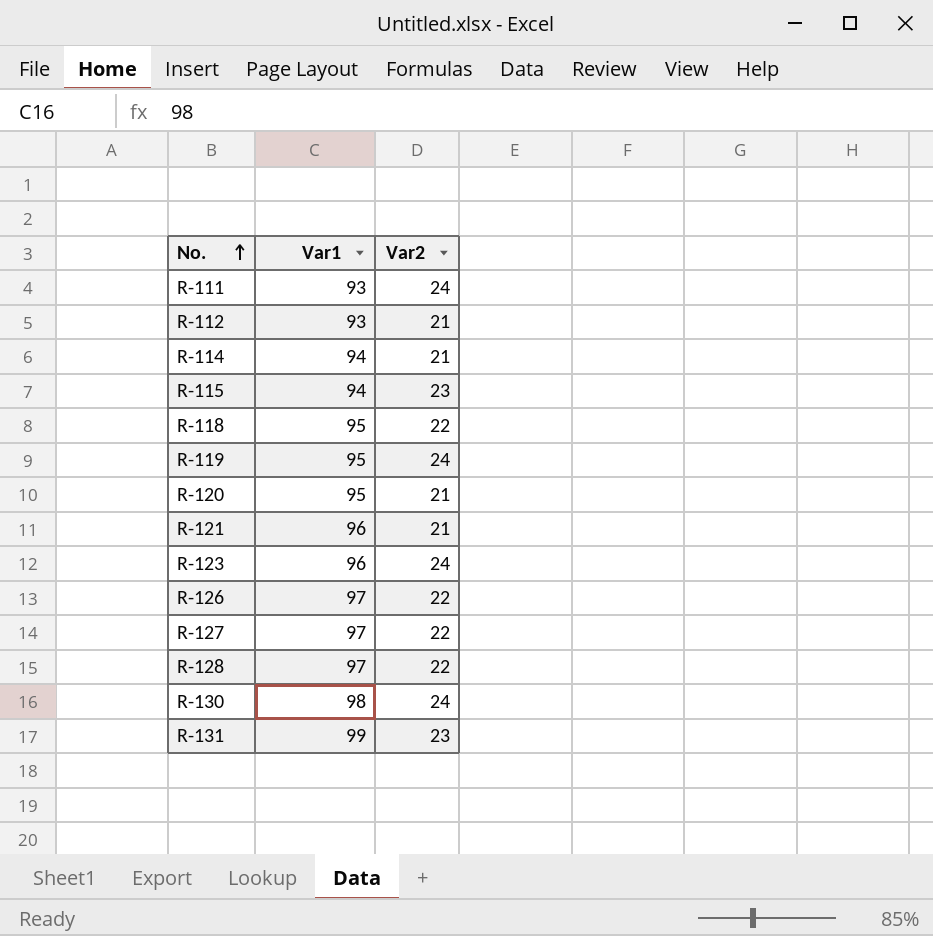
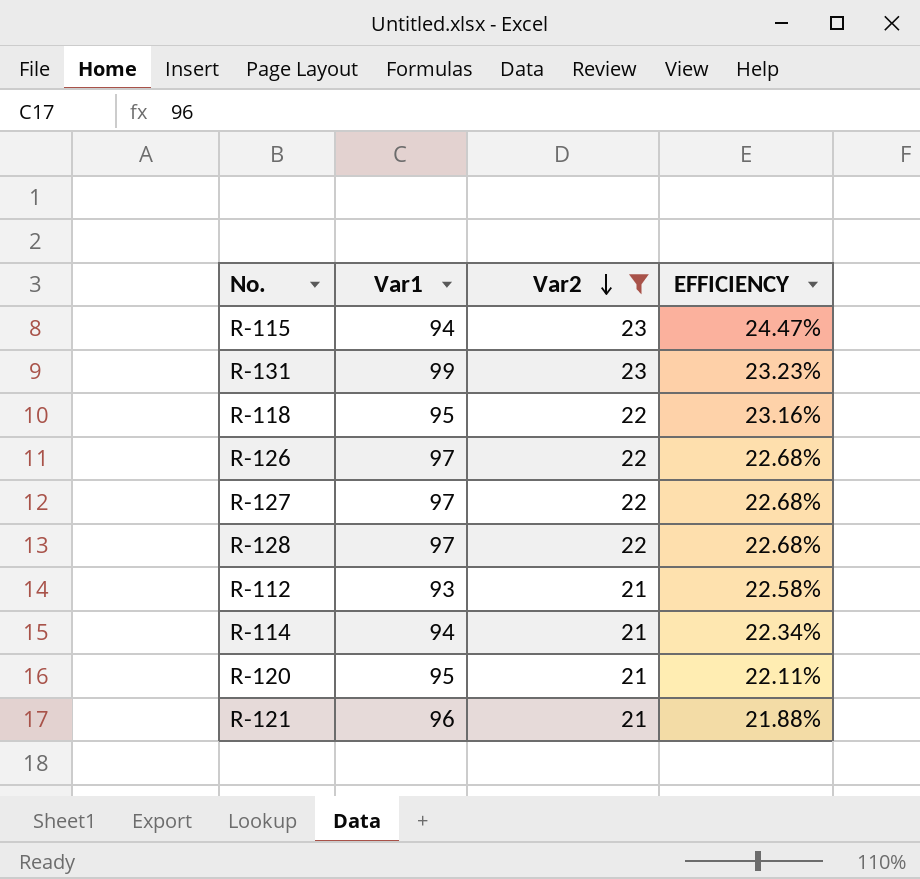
filter: none -> Var2 != 24
row order: No. ascending -> Var2 descending
column EFFICIENCY | formula: none -> [Var2] / [Var1]

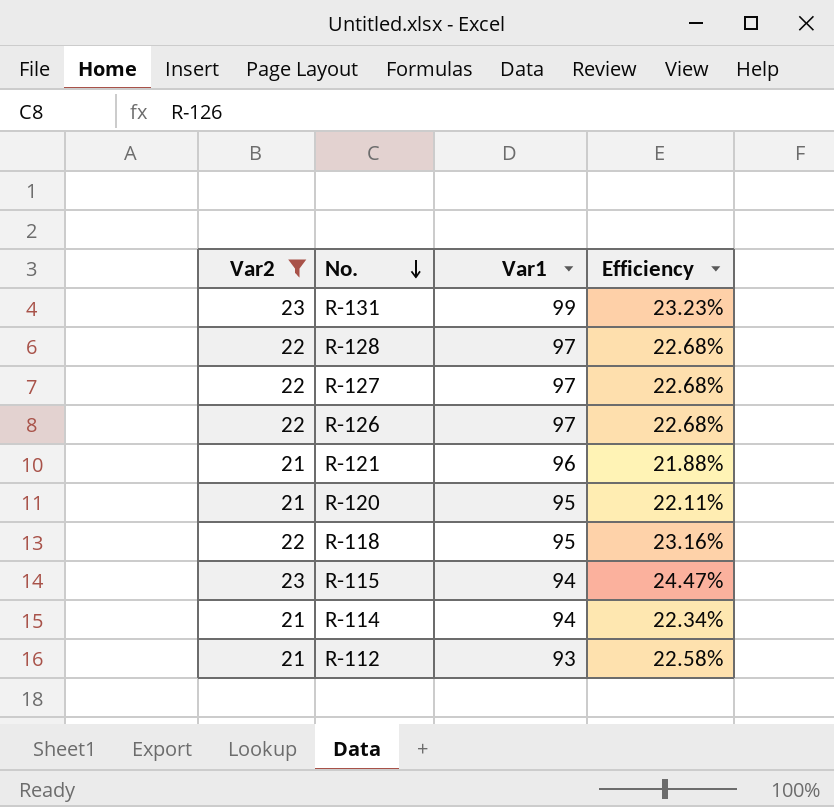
row order: Var2 descending -> No. descending
column Var2 | position: 3 -> 1
column name: EFFICIENCY -> Efficiency

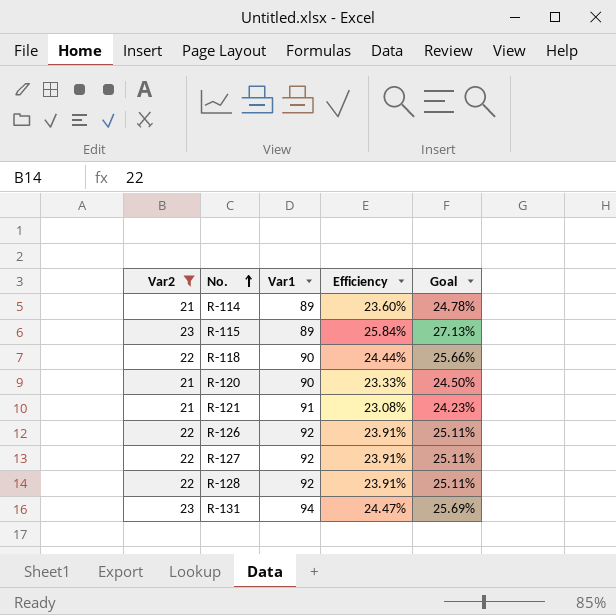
row order: No. descending -> No. ascending
column Goal | formula: none -> [Efficiency] * 1.05
row R-112: 21 | 93 | 22.58% -> none
R-114 | Var1: 94 -> 89
R-114 | Efficiency: 22.34% -> 23.60%
R-115 | Var1: 94 -> 89
R-115 | Efficiency: 24.47% -> 25.84%
R-118 | Var1: 95 -> 90
R-118 | Efficiency: 23.16% -> 24.44%
R-120 | Var1: 95 -> 90
R-120 | Efficiency: 22.11% -> 23.33%
R-121 | Var1: 96 -> 91
R-121 | Efficiency: 21.88% -> 23.08%
R-126 | Var1: 97 -> 92
R-126 | Efficiency: 22.68% -> 23.91%
R-127 | Var1: 97 -> 92
R-127 | Efficiency: 22.68% -> 23.91%
R-128 | Var1: 97 -> 92
R-128 | Efficiency: 22.68% -> 23.91%
R-131 | Var1: 99 -> 94
R-131 | Efficiency: 23.23% -> 24.47%

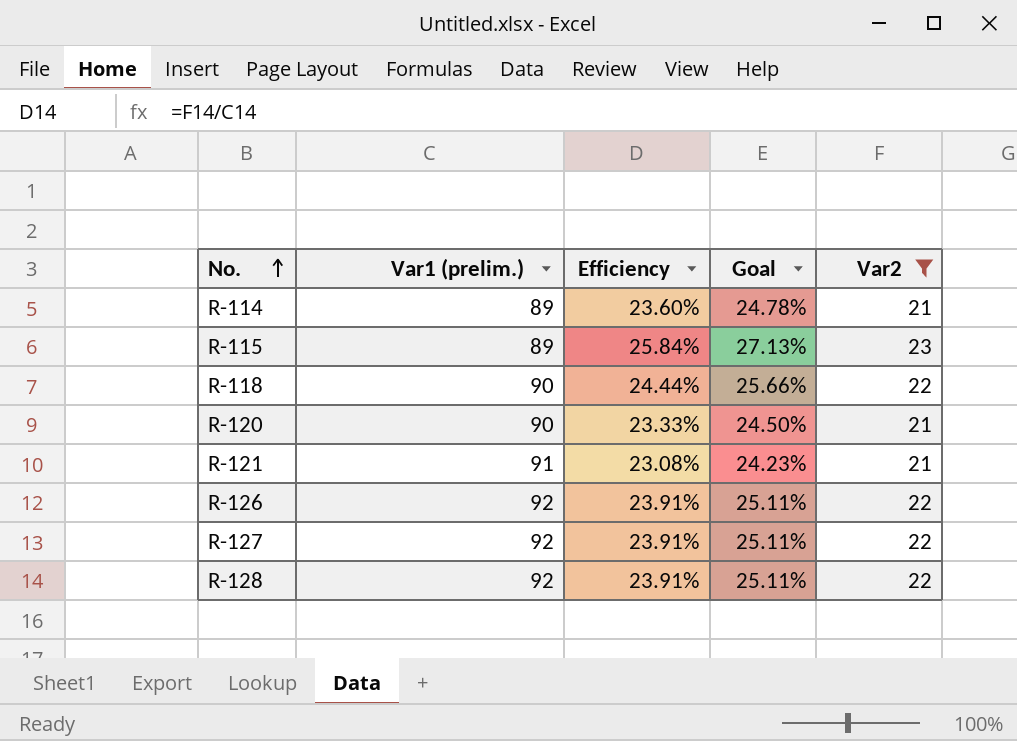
column name: Var1 -> Var1 (prelim.)
column Var2 | position: 1 -> 5
row R-131: 23 | 94 | 24.47% | 25.69% -> none

